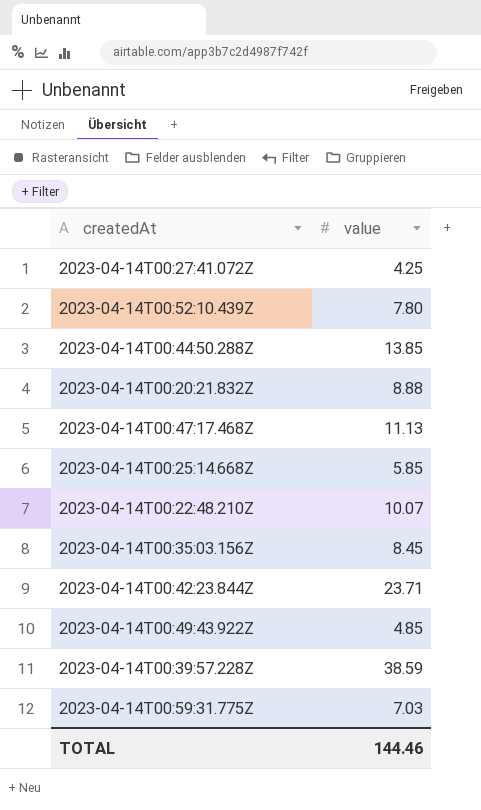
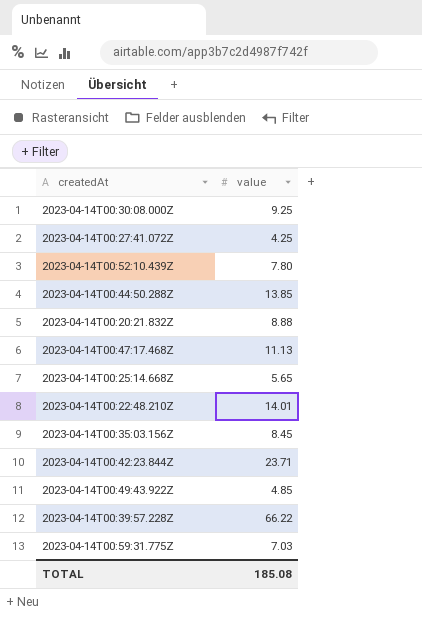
row 2023-04-14T00:30:08.000Z: none -> 9.25
2023-04-14T00:25:14.668Z | value: 5.85 -> 5.65
2023-04-14T00:22:48.210Z | value: 10.07 -> 14.01
2023-04-14T00:39:57.228Z | value: 38.59 -> 66.22
TOTAL | value: 144.46 -> 185.08

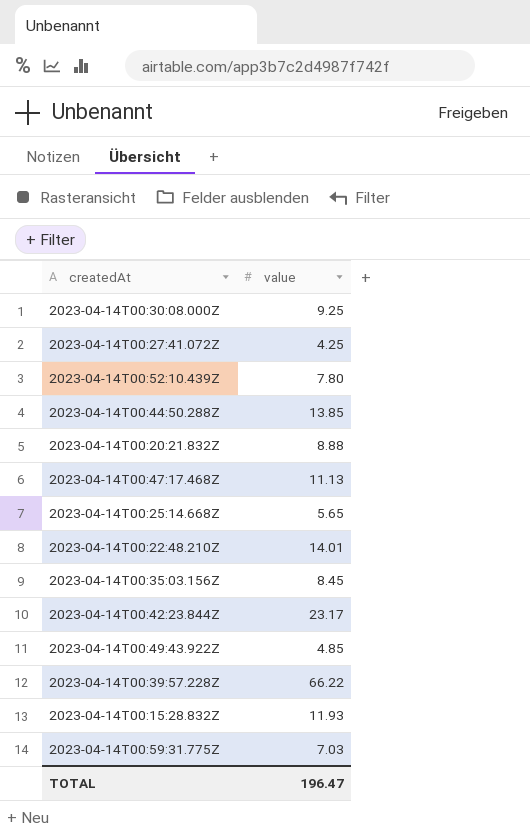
2023-04-14T00:42:23.844Z | value: 23.71 -> 23.17
row 2023-04-14T00:15:28.832Z: none -> 11.93
TOTAL | value: 185.08 -> 196.47

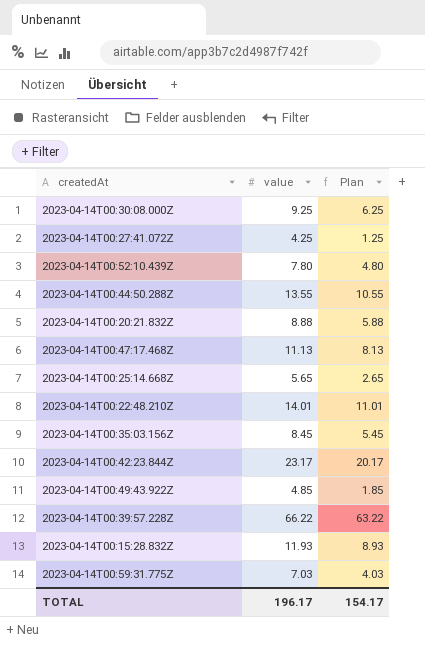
column Plan | formula: none -> [value] - 3
2023-04-14T00:44:50.288Z | value: 13.85 -> 13.55
TOTAL | value: 196.47 -> 196.17

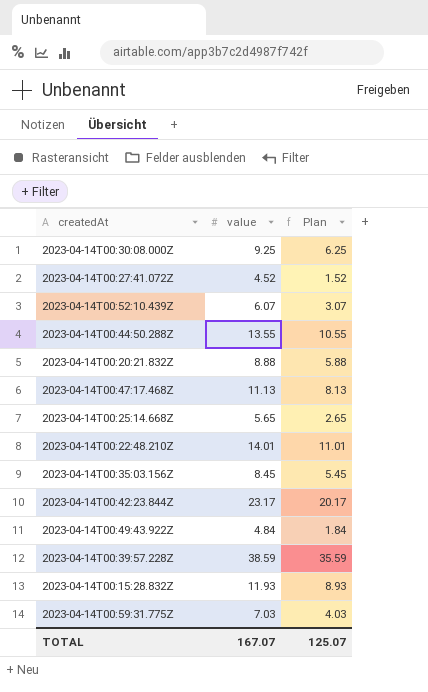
2023-04-14T00:27:41.072Z | value: 4.25 -> 4.52
2023-04-14T00:27:41.072Z | Plan: 1.25 -> 1.52
2023-04-14T00:52:10.439Z | value: 7.80 -> 6.07
2023-04-14T00:52:10.439Z | Plan: 4.80 -> 3.07
2023-04-14T00:49:43.922Z | value: 4.85 -> 4.84
2023-04-14T00:49:43.922Z | Plan: 1.85 -> 1.84
2023-04-14T00:39:57.228Z | value: 66.22 -> 38.59
2023-04-14T00:39:57.228Z | Plan: 63.22 -> 35.59
TOTAL | value: 196.17 -> 167.07
TOTAL | Plan: 154.17 -> 125.07

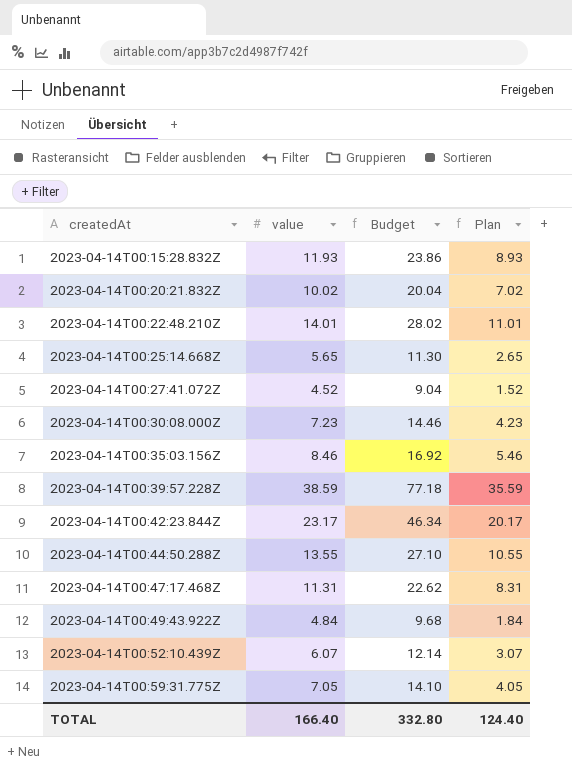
row order: none -> createdAt ascending
column Budget | formula: none -> [value] * 2
2023-04-14T00:20:21.832Z | value: 8.88 -> 10.02
2023-04-14T00:20:21.832Z | Plan: 5.88 -> 7.02
2023-04-14T00:30:08.000Z | value: 9.25 -> 7.23
2023-04-14T00:30:08.000Z | Plan: 6.25 -> 4.23
2023-04-14T00:35:03.156Z | value: 8.45 -> 8.46
2023-04-14T00:35:03.156Z | Plan: 5.45 -> 5.46
2023-04-14T00:47:17.468Z | value: 11.13 -> 11.31
2023-04-14T00:47:17.468Z | Plan: 8.13 -> 8.31
2023-04-14T00:59:31.775Z | value: 7.03 -> 7.05
2023-04-14T00:59:31.775Z | Plan: 4.03 -> 4.05
TOTAL | value: 167.07 -> 166.40
TOTAL | Plan: 125.07 -> 124.40

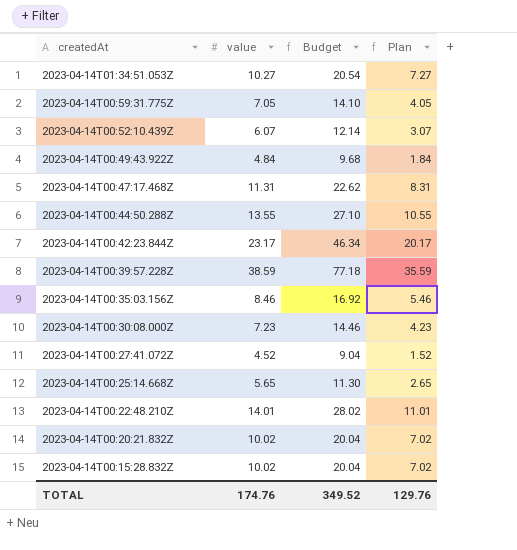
row order: createdAt ascending -> createdAt descending
row 2023-04-14T01:34:51.053Z: none -> 10.27 | 20.54 | 7.27
2023-04-14T00:15:28.832Z | value: 11.93 -> 10.02
2023-04-14T00:15:28.832Z | Budget: 23.86 -> 20.04
2023-04-14T00:15:28.832Z | Plan: 8.93 -> 7.02
TOTAL | value: 166.40 -> 174.76
TOTAL | Budget: 332.80 -> 349.52
TOTAL | Plan: 124.40 -> 129.76

